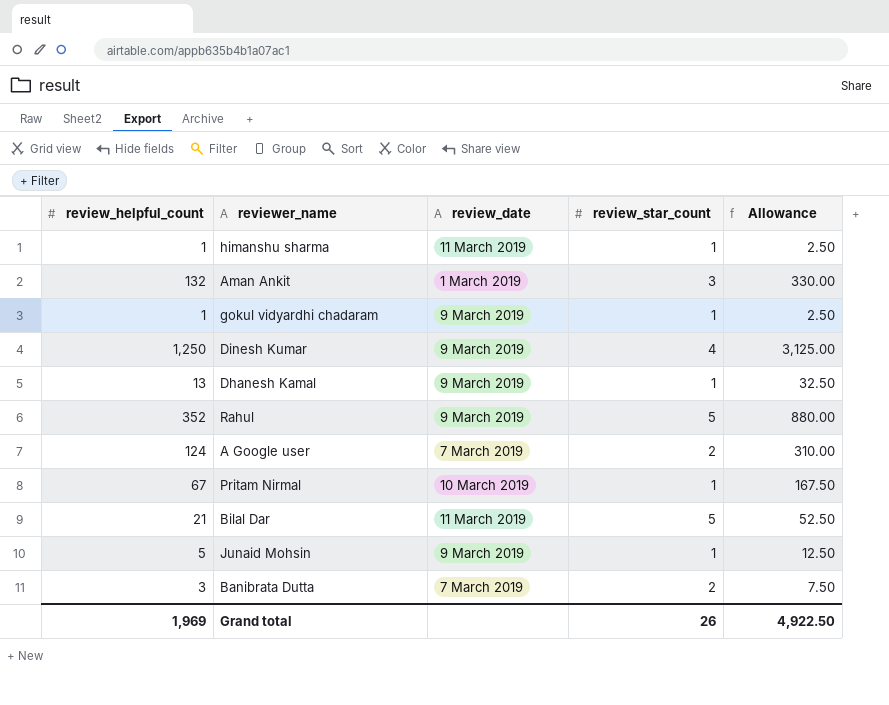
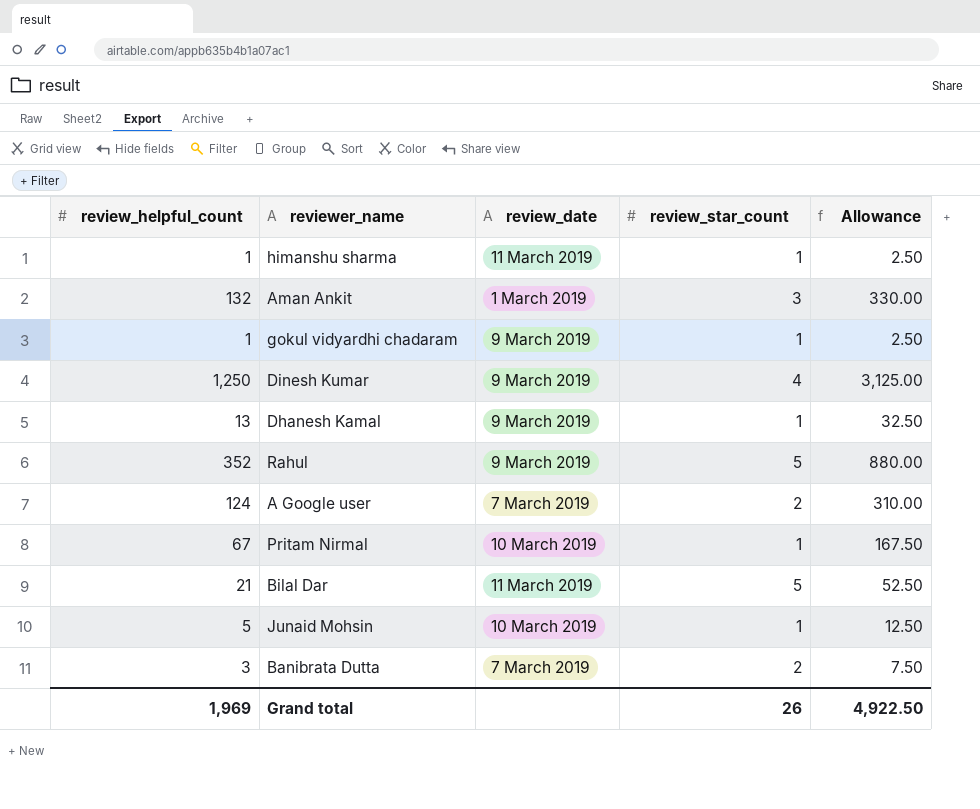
Junaid Mohsin | review_date: 9 March 2019 -> 10 March 2019

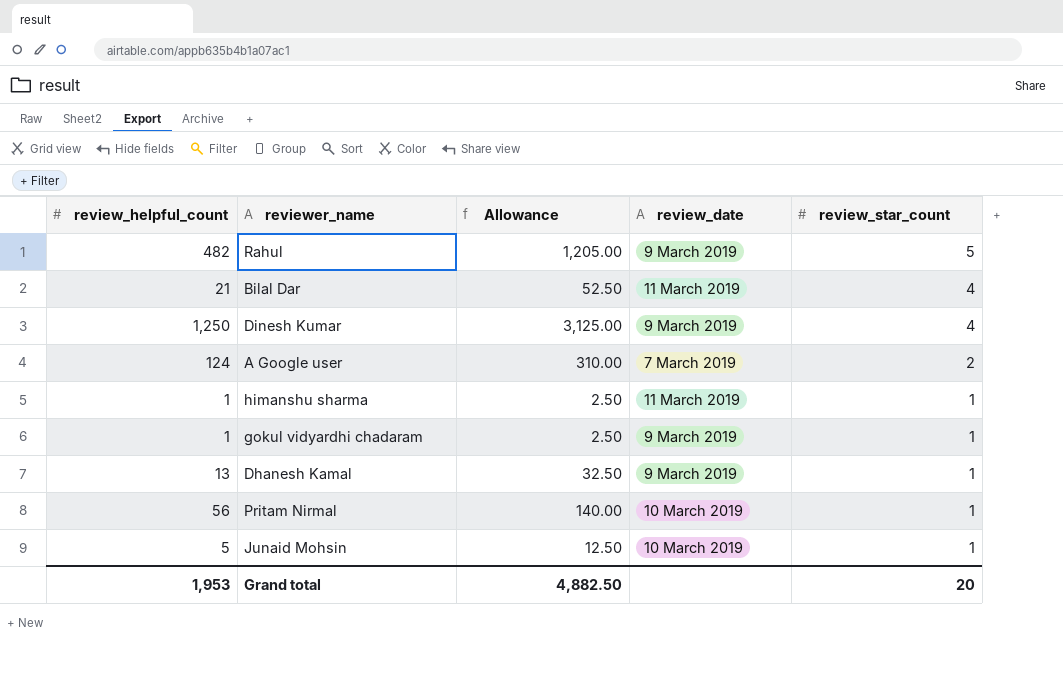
row order: none -> review_star_count descending
column Allowance | position: 5 -> 3
row Aman Ankit: 132 | 1 March 2019 | 3 | 330.00 -> none
row Banibrata Dutta: 3 | 7 March 2019 | 2 | 7.50 -> none
Rahul | review_helpful_count: 352 -> 482
Rahul | Allowance: 880.00 -> 1,205.00
Bilal Dar | review_star_count: 5 -> 4
Pritam Nirmal | review_helpful_count: 67 -> 56
Pritam Nirmal | Allowance: 167.50 -> 140.00
Grand total | review_helpful_count: 1,969 -> 1,953
Grand total | Allowance: 4,922.50 -> 4,882.50
Grand total | review_star_count: 26 -> 20

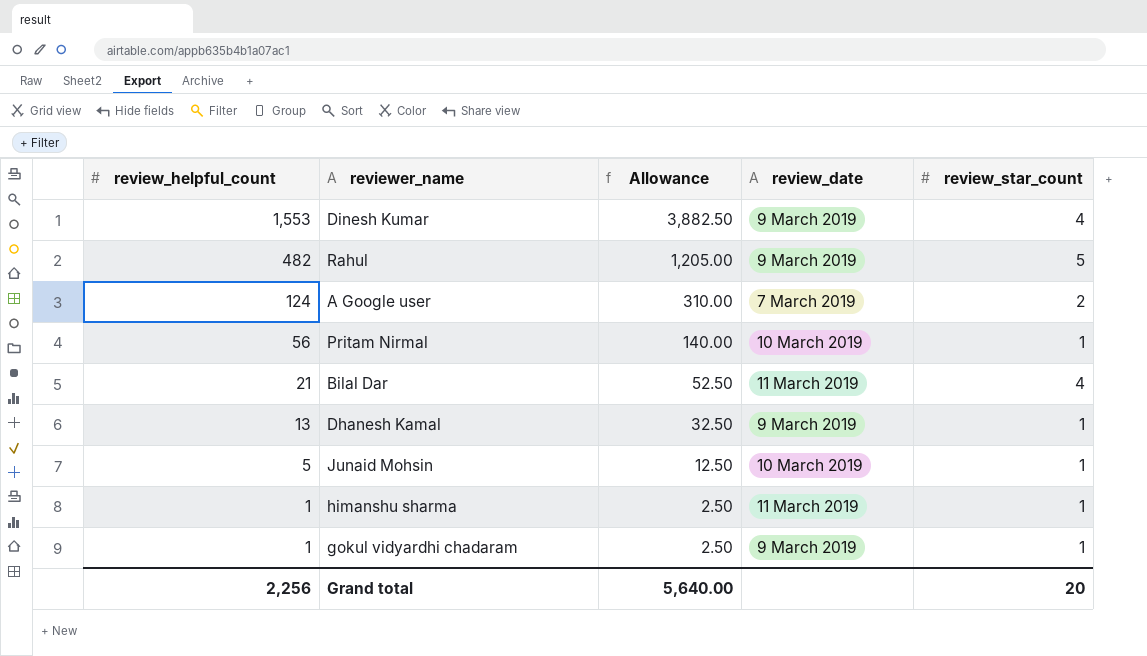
row order: review_star_count descending -> review_helpful_count descending
Dinesh Kumar | review_helpful_count: 1,250 -> 1,553
Dinesh Kumar | Allowance: 3,125.00 -> 3,882.50
Grand total | review_helpful_count: 1,953 -> 2,256
Grand total | Allowance: 4,882.50 -> 5,640.00

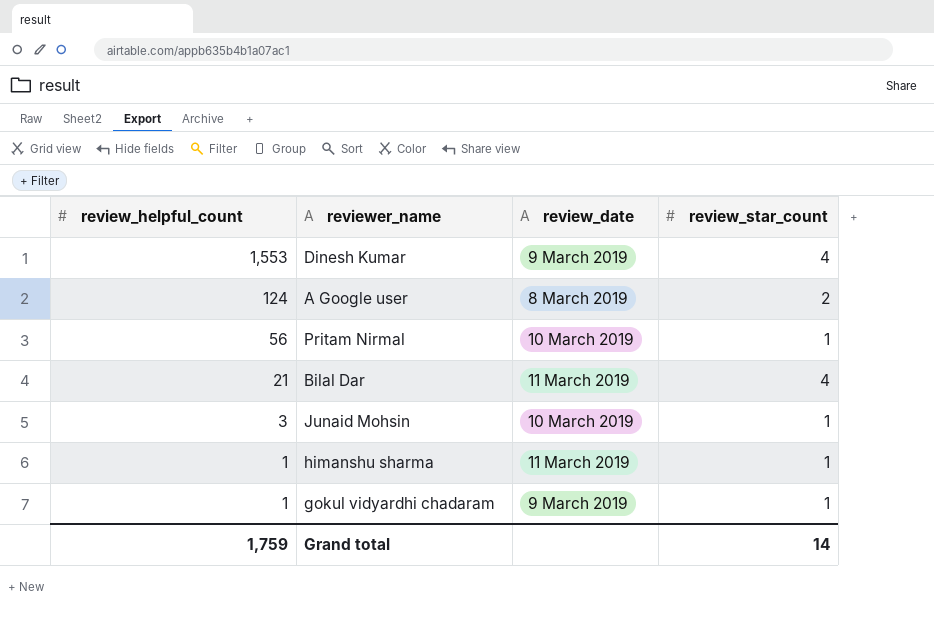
column Allowance | formula: [review_helpful_count] * 2.5 -> none
row Rahul: 482 | 1,205.00 | 9 March 2019 | 5 -> none
row Dhanesh Kamal: 13 | 32.50 | 9 March 2019 | 1 -> none
A Google user | review_date: 7 March 2019 -> 8 March 2019
Junaid Mohsin | review_helpful_count: 5 -> 3
Grand total | review_helpful_count: 2,256 -> 1,759
Grand total | review_star_count: 20 -> 14

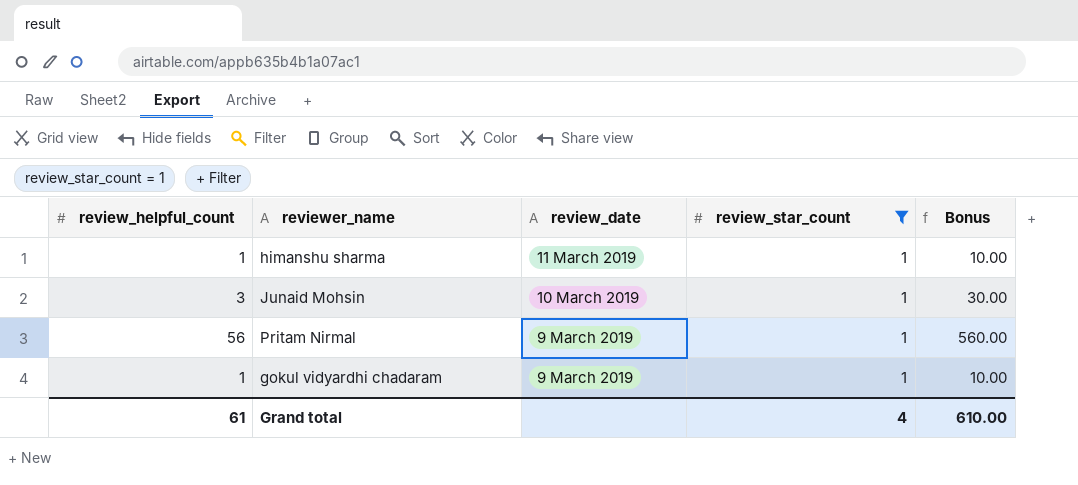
filter: none -> review_star_count = 1
row order: review_helpful_count descending -> review_date descending
column Bonus | formula: none -> [review_helpful_count] * 10
Pritam Nirmal | review_date: 10 March 2019 -> 9 March 2019
Grand total | review_helpful_count: 1,759 -> 61
Grand total | review_star_count: 14 -> 4

